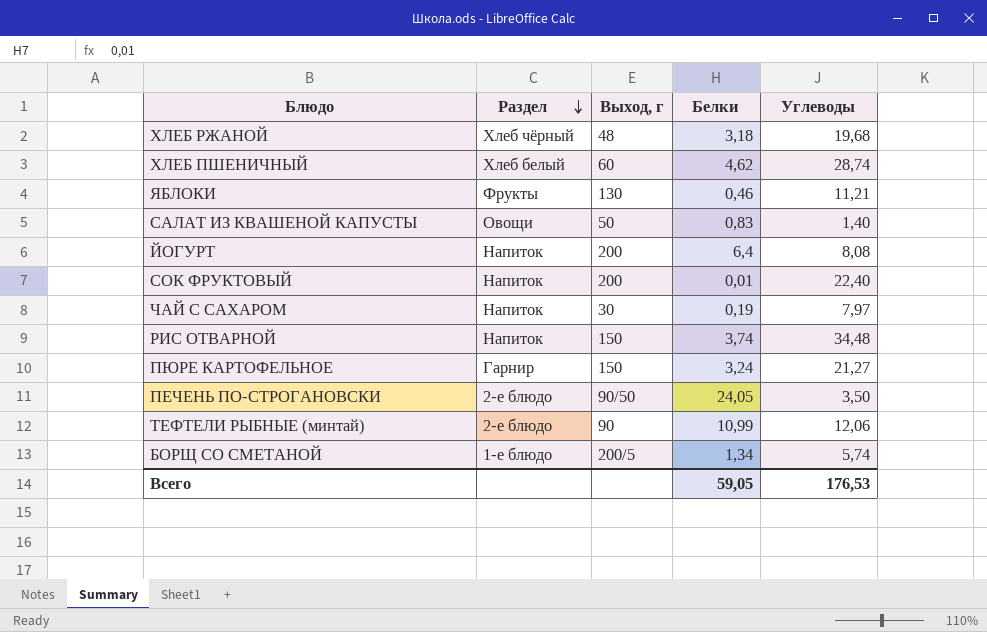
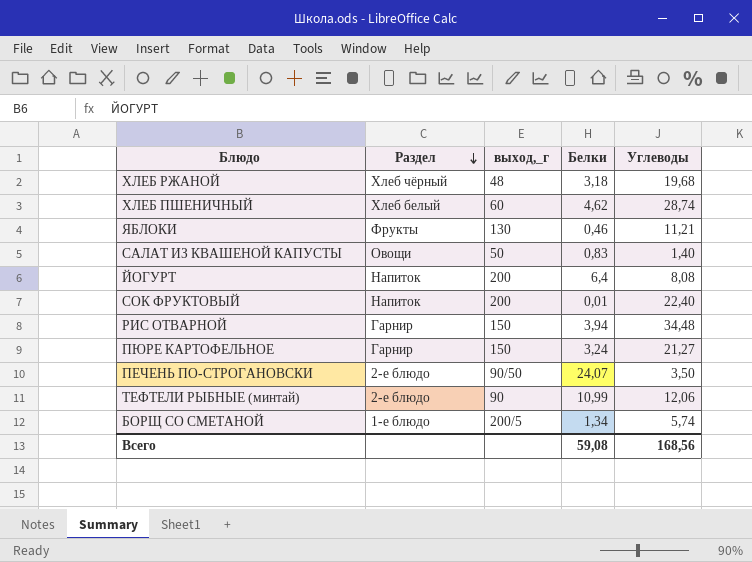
column name: Выход, г -> выход,_г
row ЧАЙ С САХАРОМ: Напиток | 30 | 0,19 | 7,97 -> none
РИС ОТВАРНОЙ | Раздел: Напиток -> Гарнир
РИС ОТВАРНОЙ | Белки: 3,74 -> 3,94
ПЕЧЕНЬ ПО-СТРОГАНОВСКИ | Белки: 24,05 -> 24,07
Всего | Белки: 59,05 -> 59,08
Всего | Углеводы: 176,53 -> 168,56

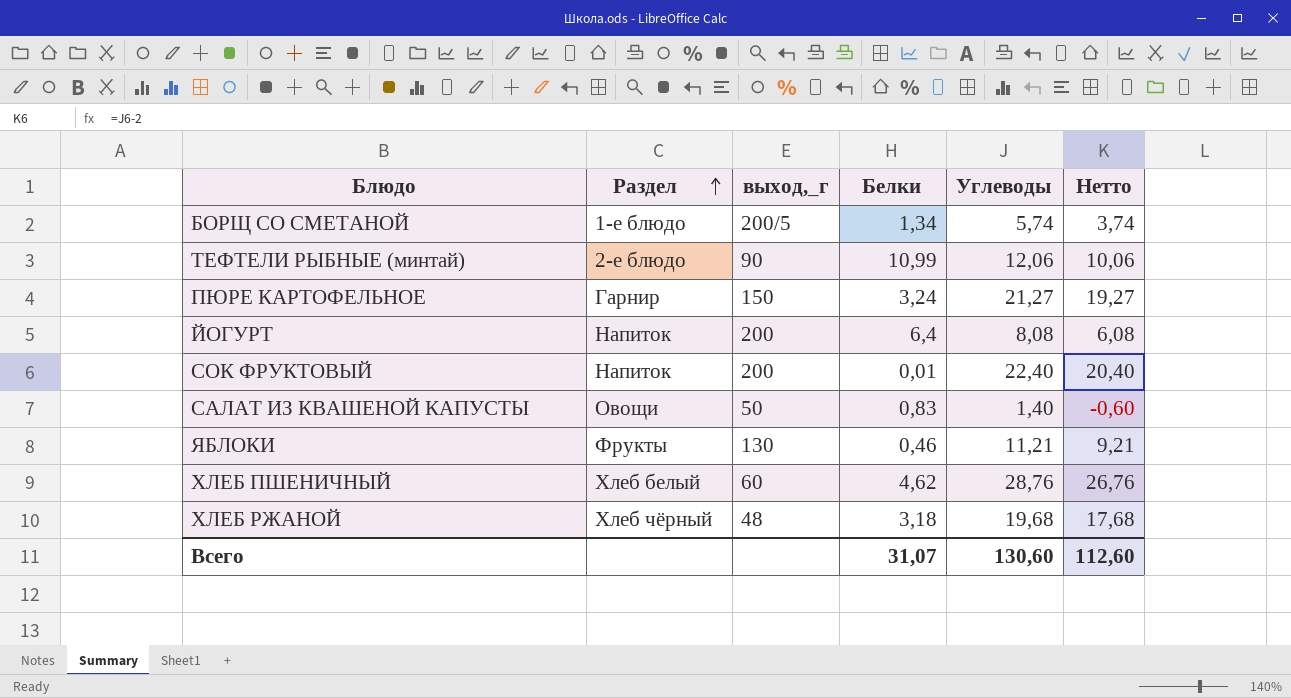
row order: Раздел descending -> Раздел ascending
column Нетто | formula: none -> [Углеводы] - 2
row РИС ОТВАРНОЙ: Гарнир | 150 | 3,94 | 34,48 -> none
row ПЕЧЕНЬ ПО-СТРОГАНОВСКИ: 2-е блюдо | 90/50 | 24,07 | 3,50 -> none
ХЛЕБ ПШЕНИЧНЫЙ | Углеводы: 28,74 -> 28,76
Всего | Белки: 59,08 -> 31,07
Всего | Углеводы: 168,56 -> 130,60

